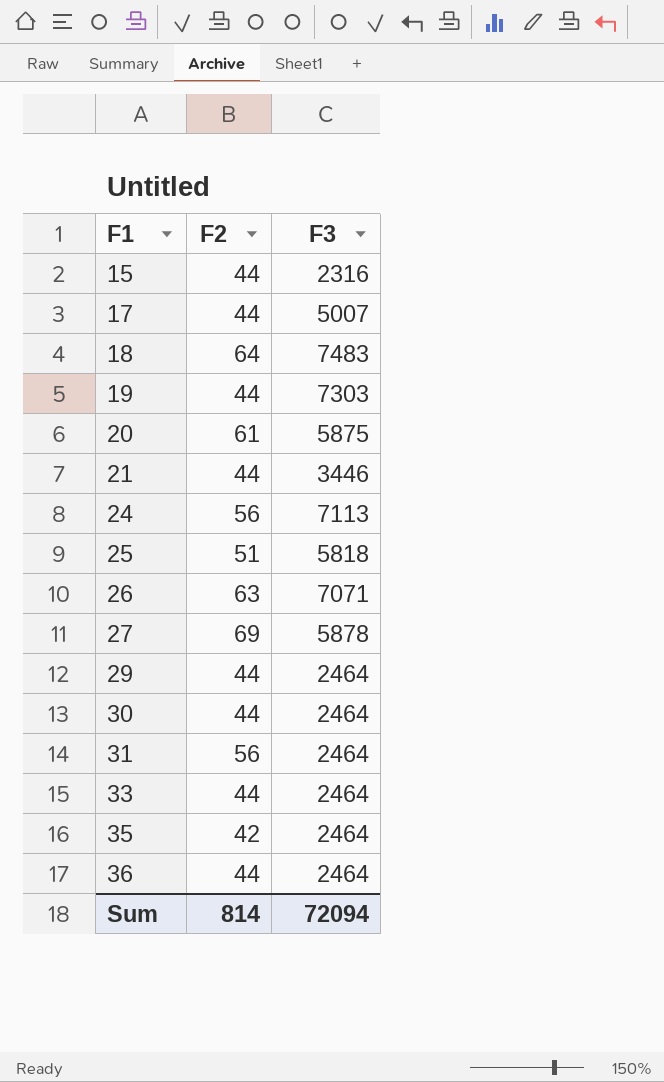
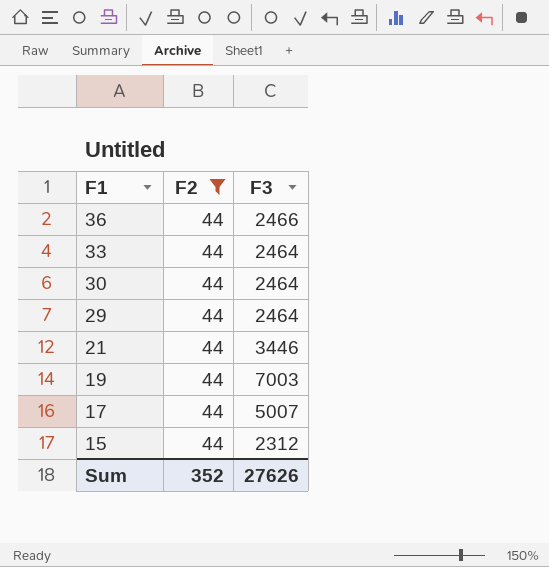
filter: none -> F2 = 44
row order: F1 ascending -> F1 descending
36 | F3: 2464 -> 2466
19 | F3: 7303 -> 7003
15 | F3: 2316 -> 2312
Sum | F2: 814 -> 352
Sum | F3: 72094 -> 27626

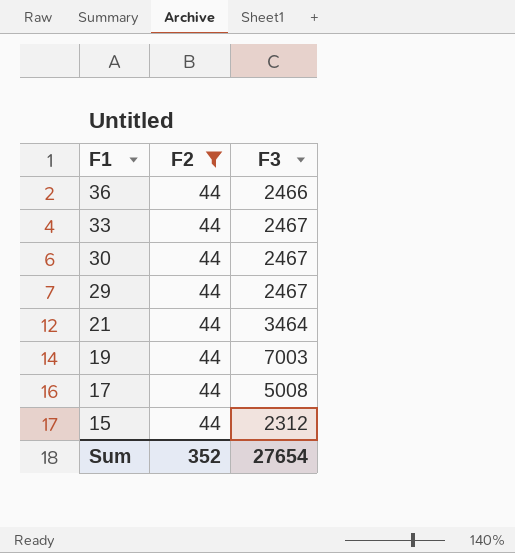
33 | F3: 2464 -> 2467
30 | F3: 2464 -> 2467
29 | F3: 2464 -> 2467
21 | F3: 3446 -> 3464
17 | F3: 5007 -> 5008
Sum | F3: 27626 -> 27654

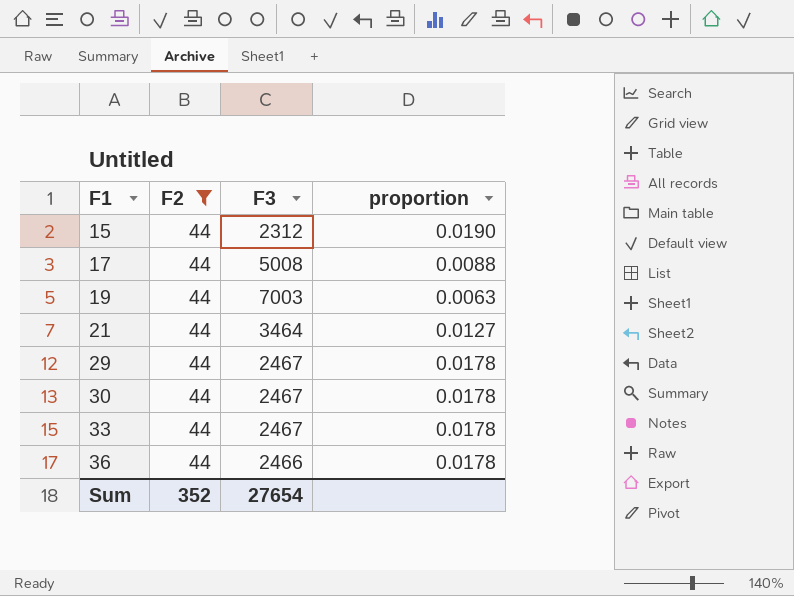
row order: F1 descending -> F1 ascending
column proportion | formula: none -> [F2] / [F3]

